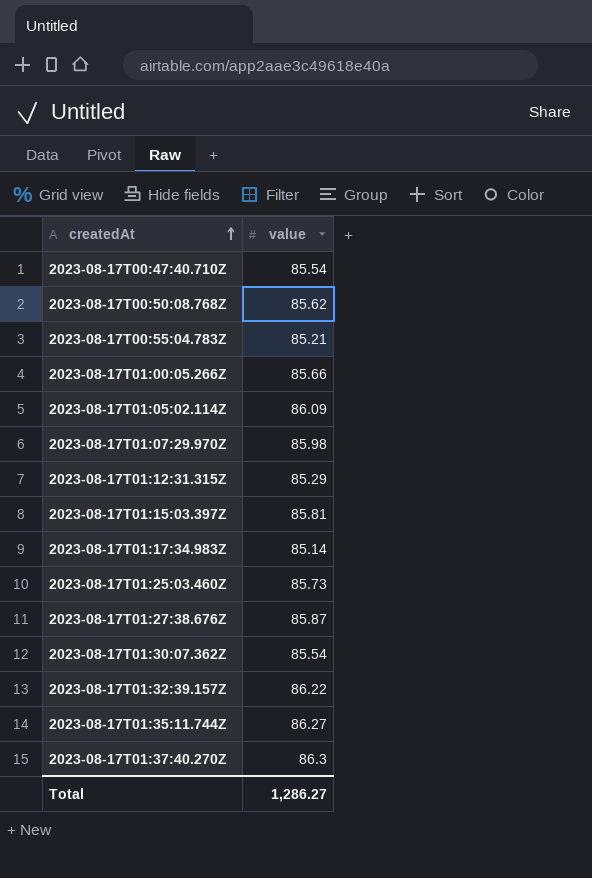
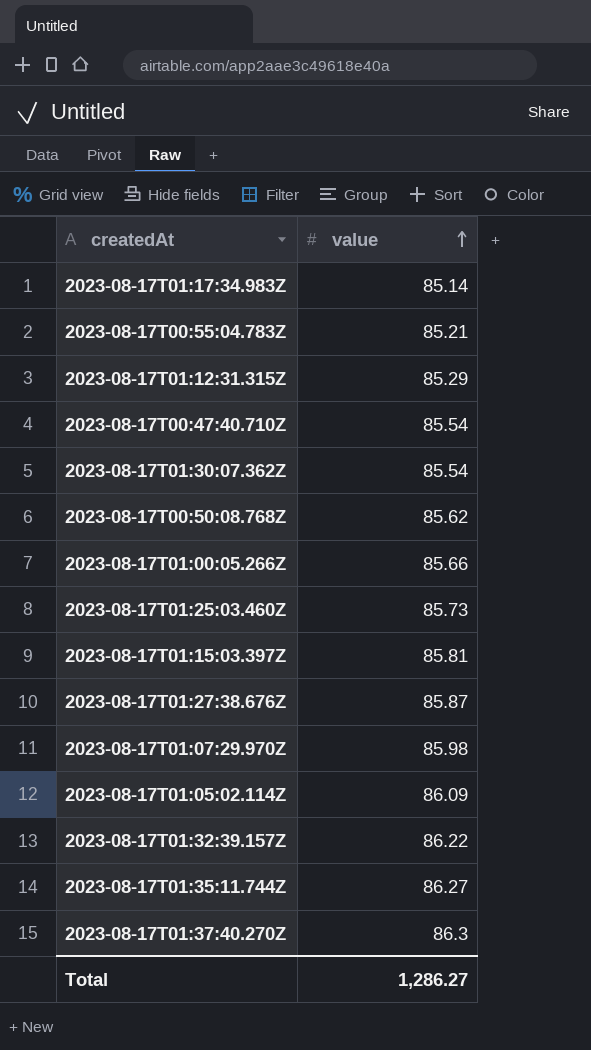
row order: createdAt ascending -> value ascending

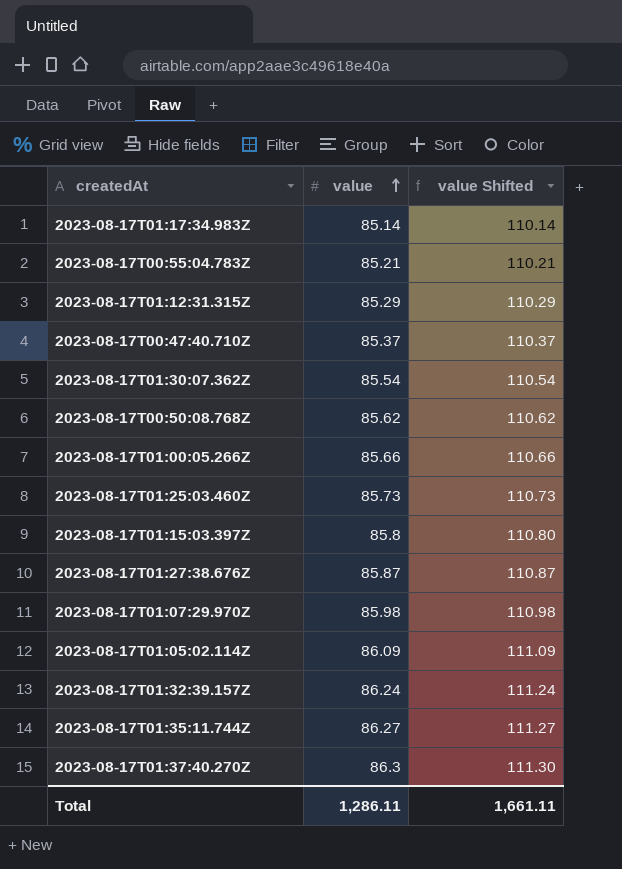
column value Shifted | formula: none -> [value] + 25
2023-08-17T00:47:40.710Z | value: 85.54 -> 85.37
2023-08-17T01:15:03.397Z | value: 85.81 -> 85.8
2023-08-17T01:32:39.157Z | value: 86.22 -> 86.24
Total | value: 1,286.27 -> 1,286.11

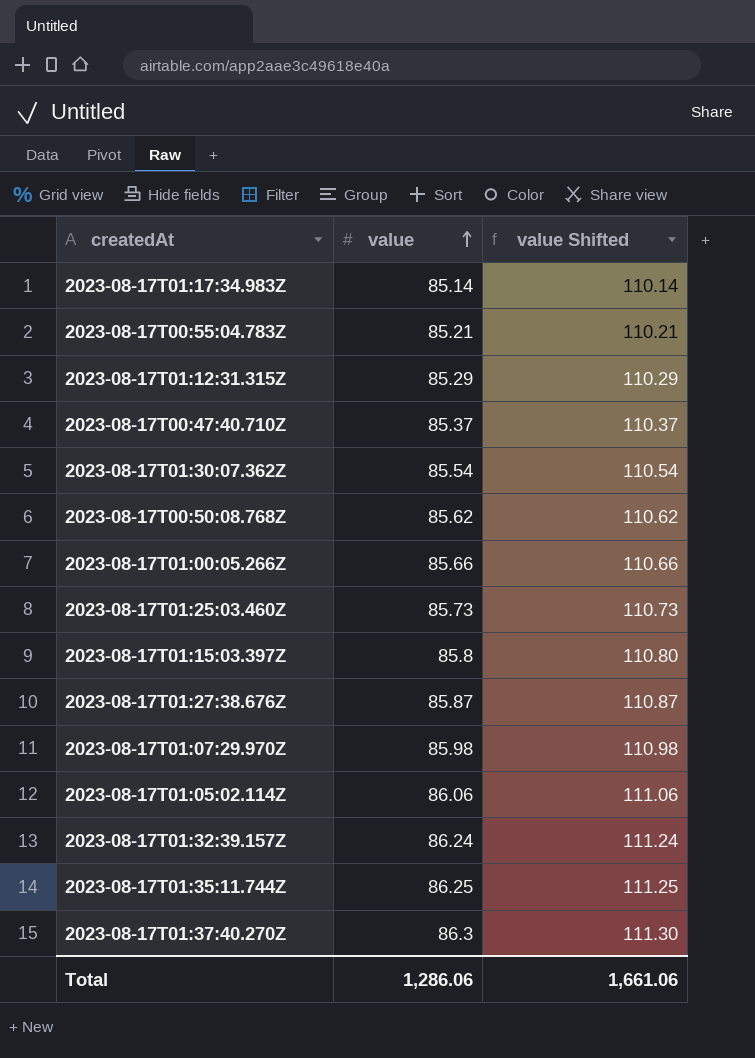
2023-08-17T01:05:02.114Z | value: 86.09 -> 86.06
2023-08-17T01:05:02.114Z | value Shifted: 111.09 -> 111.06
2023-08-17T01:35:11.744Z | value: 86.27 -> 86.25
2023-08-17T01:35:11.744Z | value Shifted: 111.27 -> 111.25
Total | value: 1,286.11 -> 1,286.06
Total | value Shifted: 1,661.11 -> 1,661.06

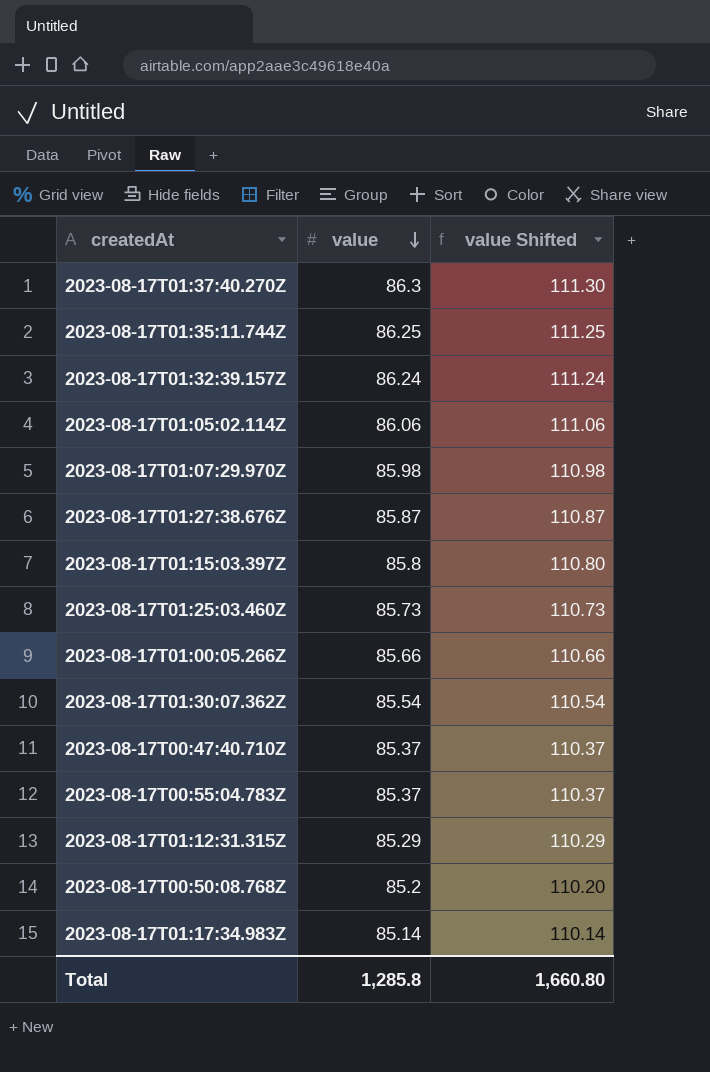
row order: value ascending -> value descending
2023-08-17T00:55:04.783Z | value: 85.21 -> 85.37
2023-08-17T00:55:04.783Z | value Shifted: 110.21 -> 110.37
2023-08-17T00:50:08.768Z | value: 85.62 -> 85.2
2023-08-17T00:50:08.768Z | value Shifted: 110.62 -> 110.20
Total | value: 1,286.06 -> 1,285.8
Total | value Shifted: 1,661.06 -> 1,660.80

